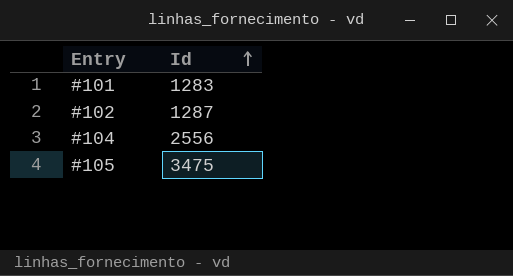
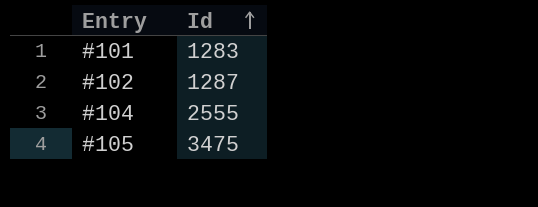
#104 | Id: 2556 -> 2555

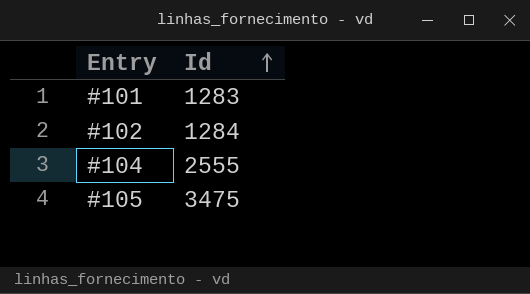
#102 | Id: 1287 -> 1284

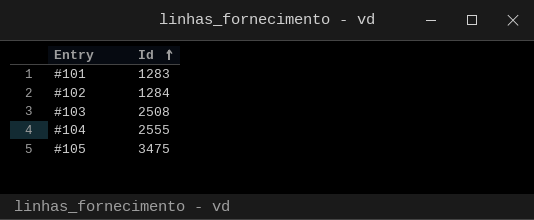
row #103: none -> 2508

